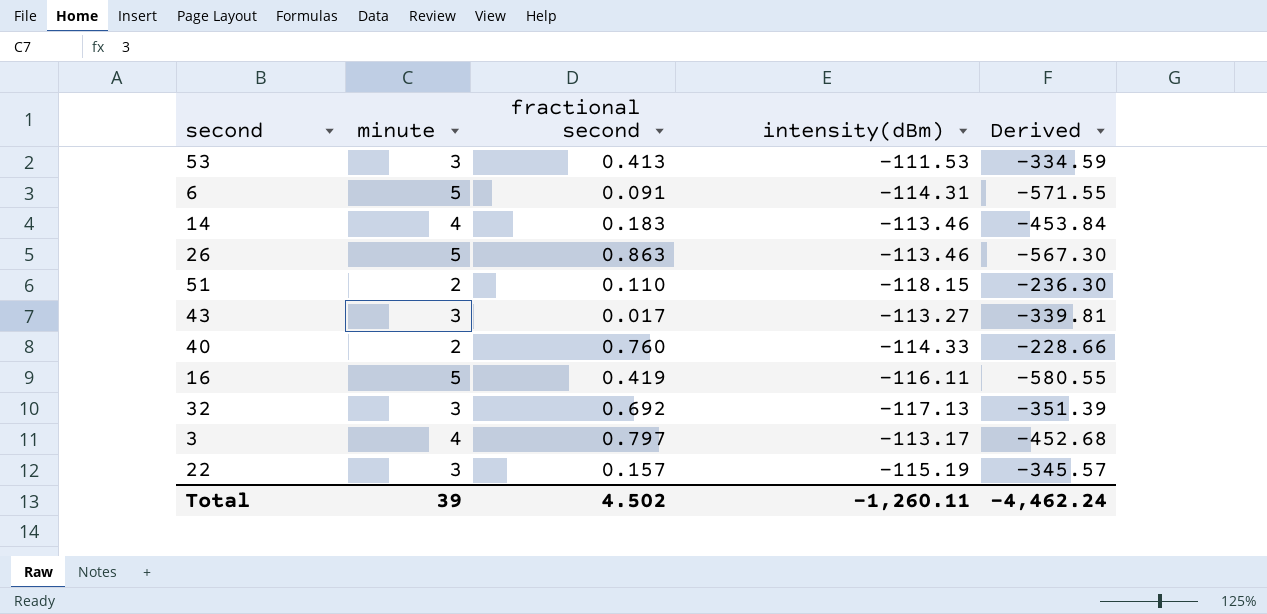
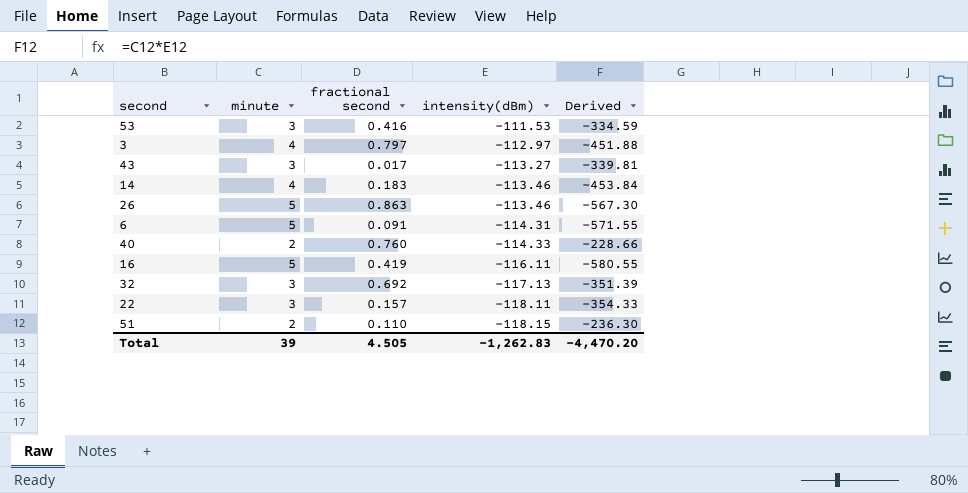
row order: none -> intensity(dBm) descending
53 | fractional second: 0.413 -> 0.416
3 | intensity(dBm): -113.17 -> -112.97
3 | Derived: -452.68 -> -451.88
22 | intensity(dBm): -115.19 -> -118.11
22 | Derived: -345.57 -> -354.33
Total | fractional second: 4.502 -> 4.505
Total | intensity(dBm): -1,260.11 -> -1,262.83
Total | Derived: -4,462.24 -> -4,470.20

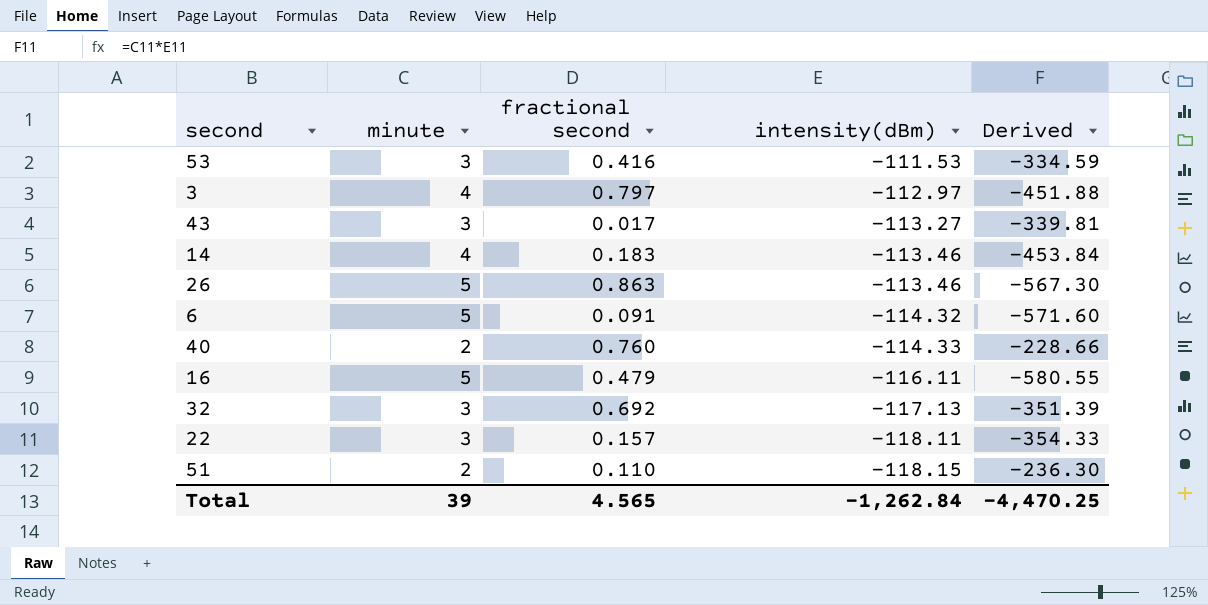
6 | intensity(dBm): -114.31 -> -114.32
6 | Derived: -571.55 -> -571.60
16 | fractional second: 0.419 -> 0.479
Total | fractional second: 4.505 -> 4.565
Total | intensity(dBm): -1,262.83 -> -1,262.84
Total | Derived: -4,470.20 -> -4,470.25

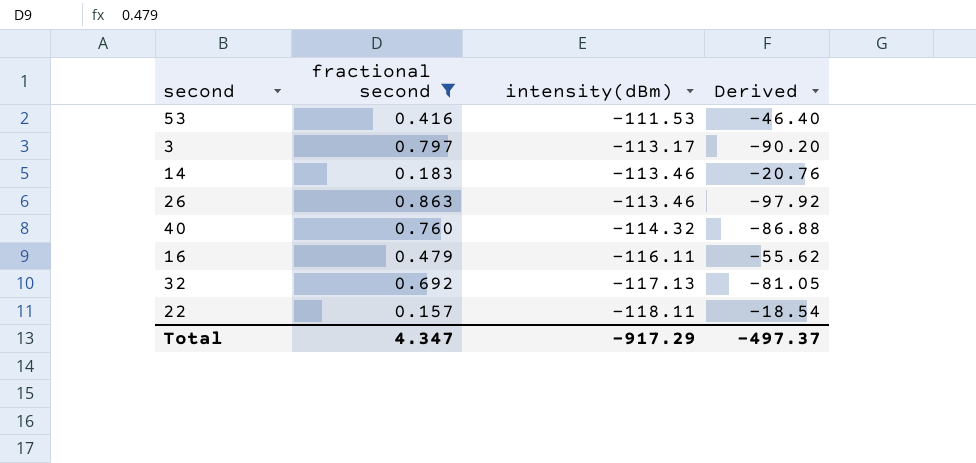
filter: none -> fractional second >= 0.157
column minute | position: 2 -> none
column Derived | formula: [minute] * [intensity(dBm)] -> [fractional second] * [intensity(dBm)]
3 | intensity(dBm): -112.97 -> -113.17
40 | intensity(dBm): -114.33 -> -114.32
Total | fractional second: 4.565 -> 4.347
Total | intensity(dBm): -1,262.84 -> -917.29
Total | Derived: -4,470.25 -> -497.37

